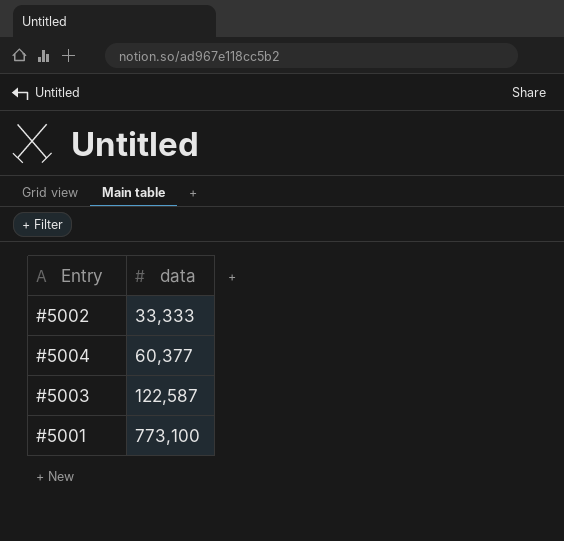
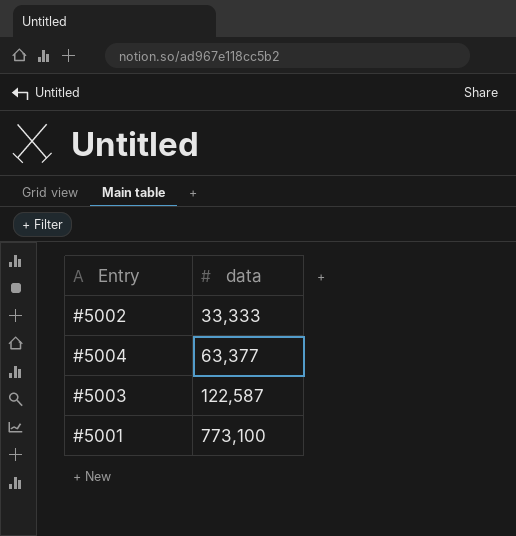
#5004 | data: 60,377 -> 63,377

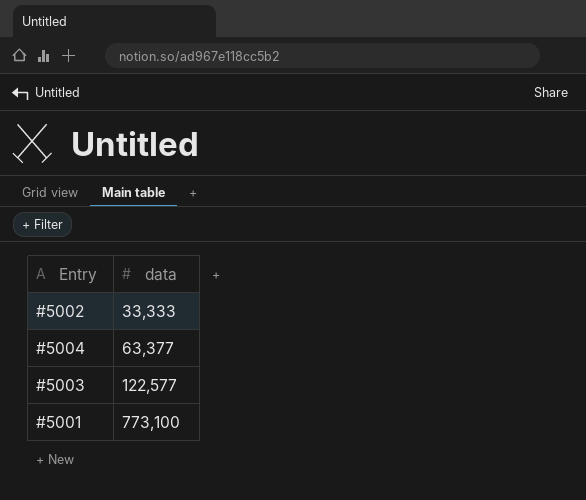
#5003 | data: 122,587 -> 122,577

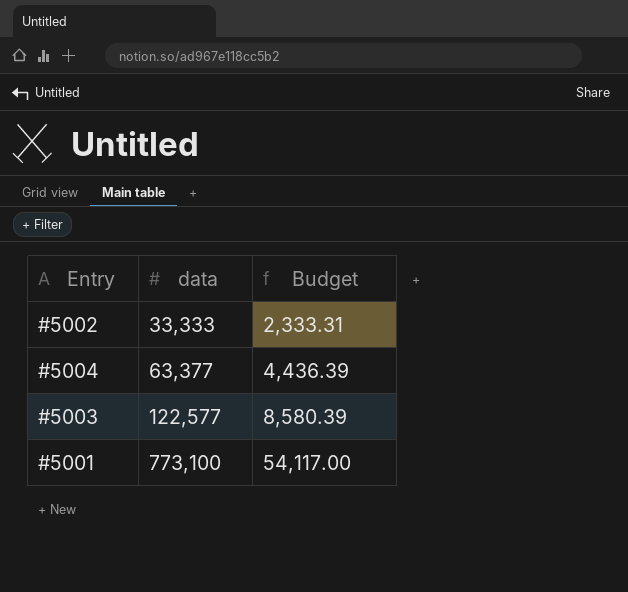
column Budget | formula: none -> [data] * 0.07

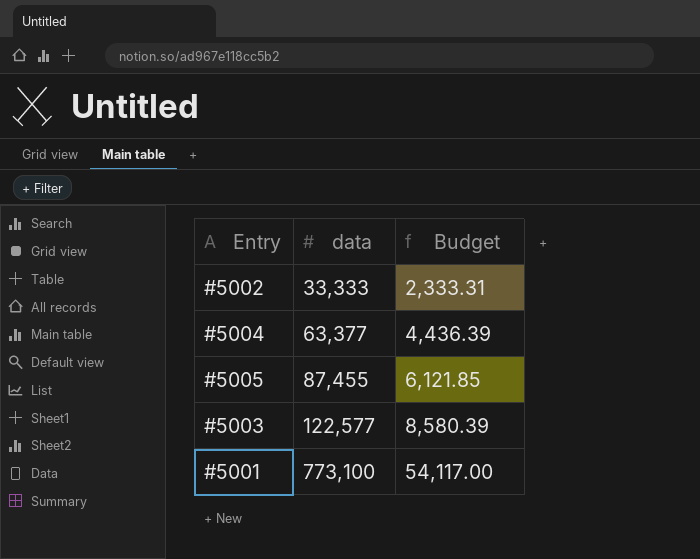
row #5005: none -> 87,455 | 6,121.85

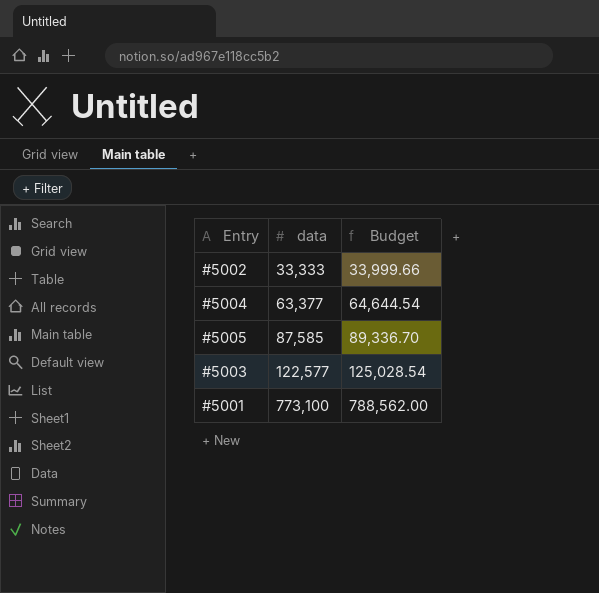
column Budget | formula: [data] * 0.07 -> [data] * 1.02
#5005 | data: 87,455 -> 87,585

